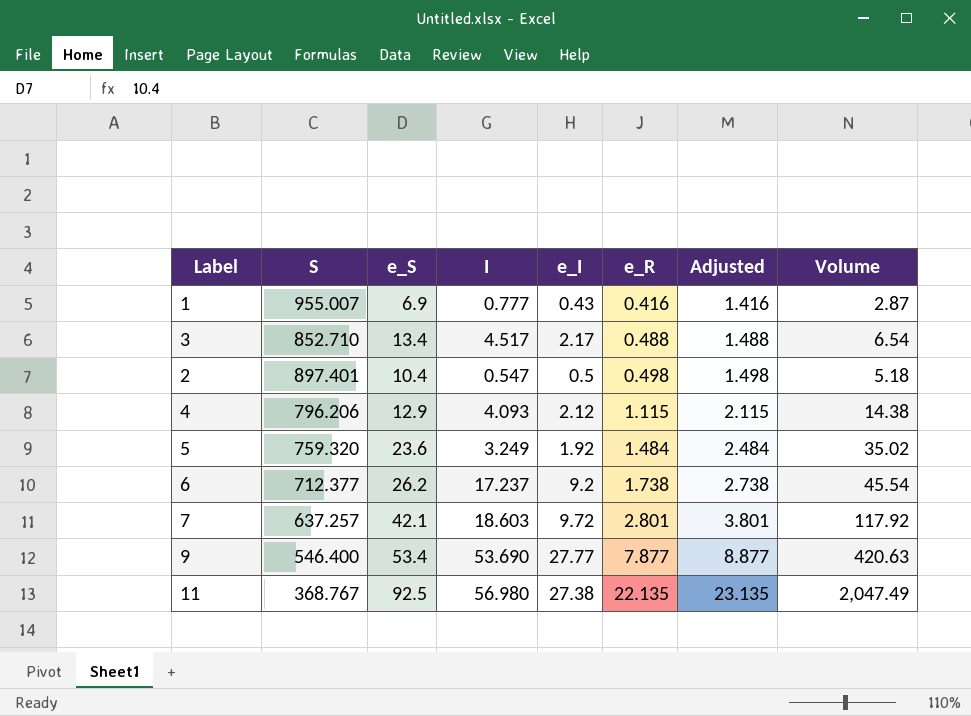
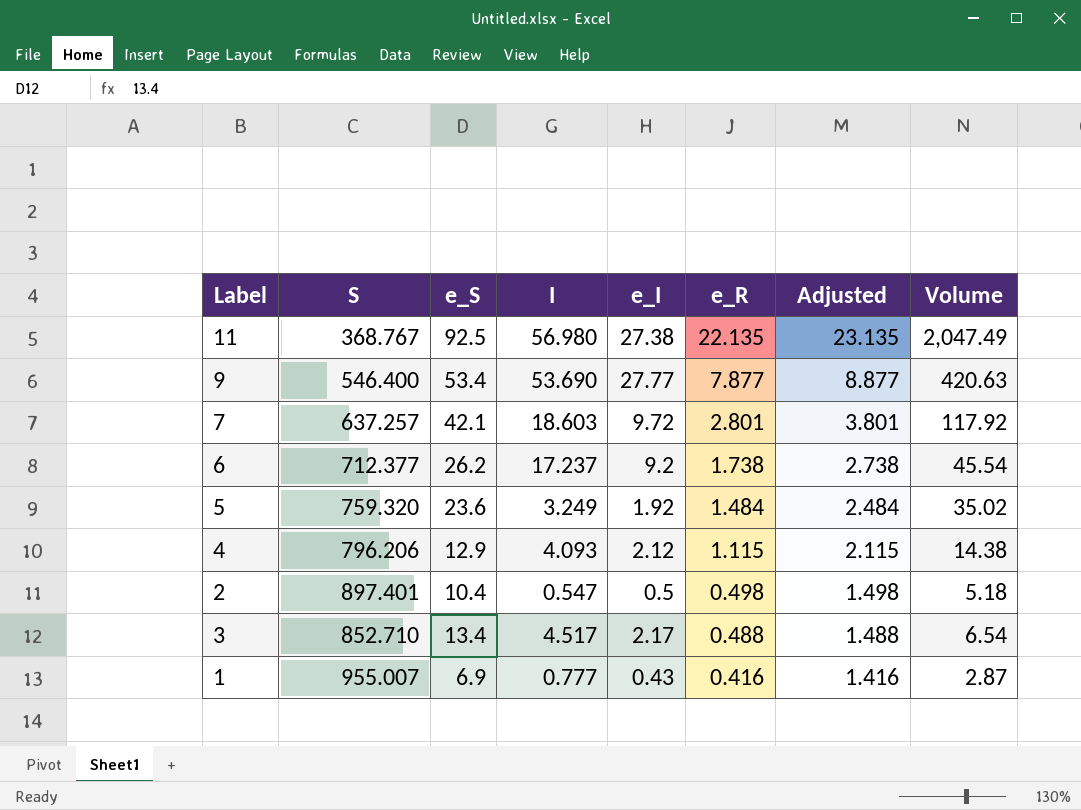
row order: e_R ascending -> e_R descending

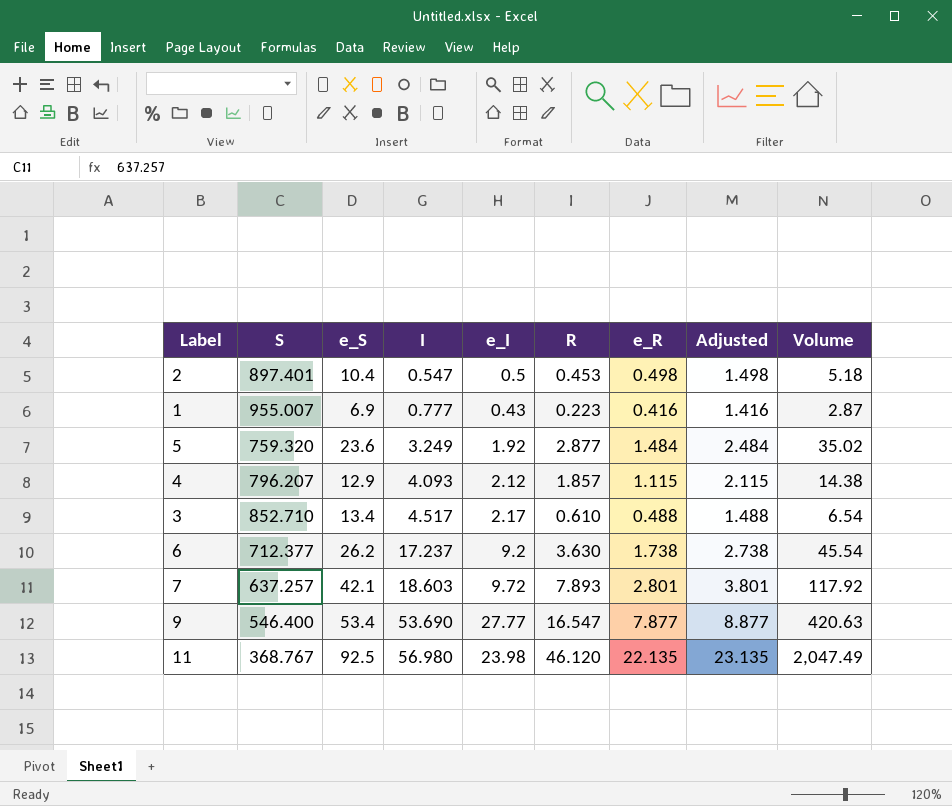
row order: e_R descending -> I ascending
column R | position: none -> 6
4 | S: 796.206 -> 796.207
11 | e_I: 27.38 -> 23.98

